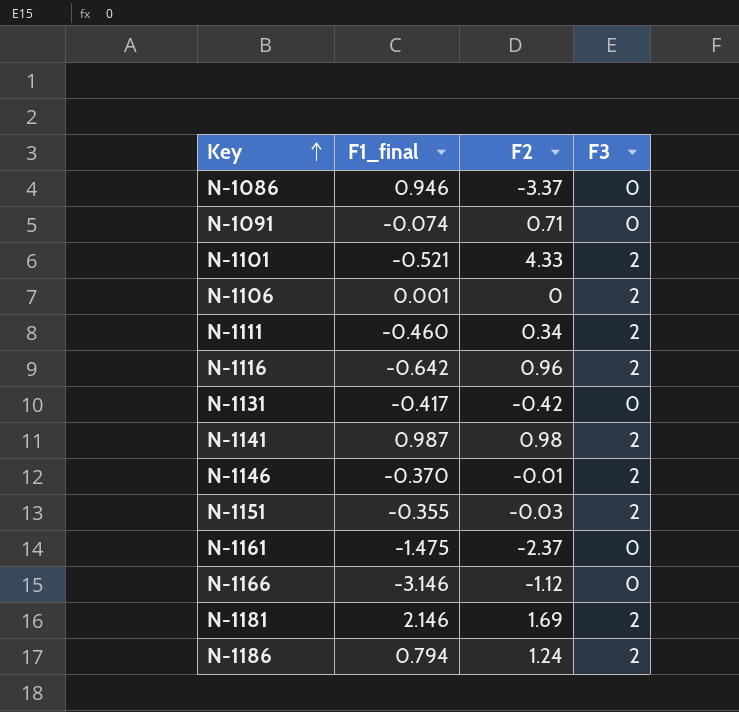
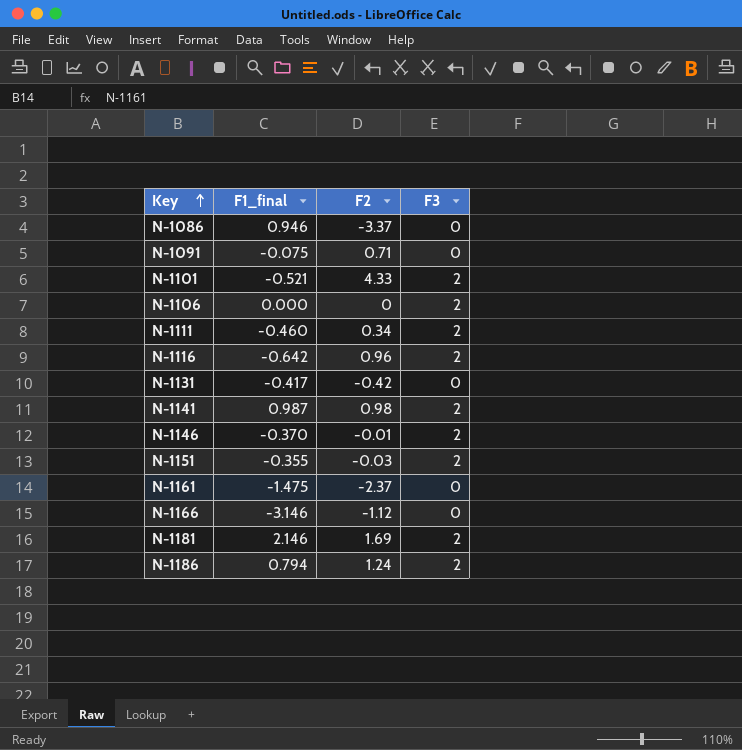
N-1091 | F1_final: -0.074 -> -0.075
N-1106 | F1_final: 0.001 -> 0.000

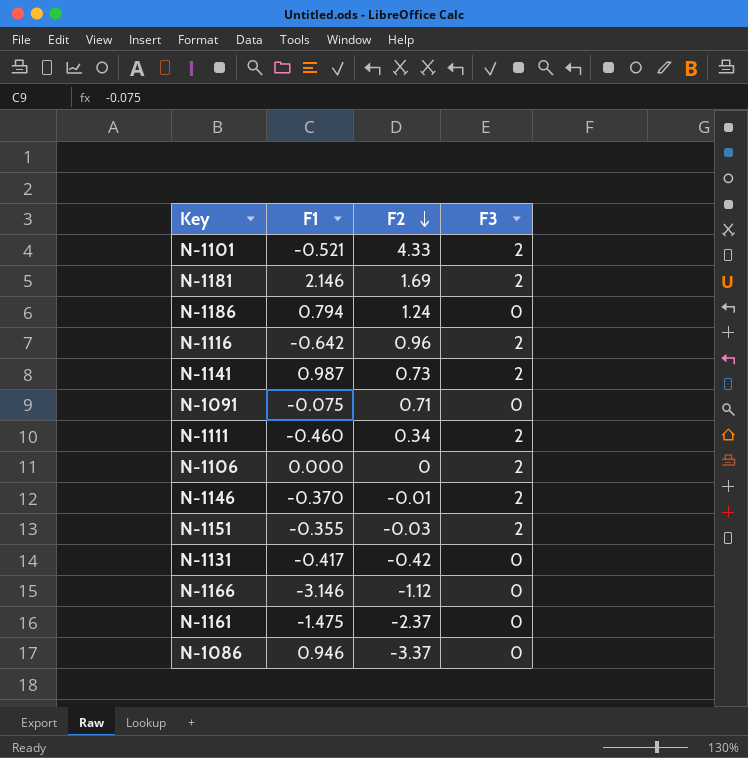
row order: Key ascending -> F2 descending
column name: F1_final -> F1
N-1186 | F3: 2 -> 0
N-1141 | F2: 0.98 -> 0.73

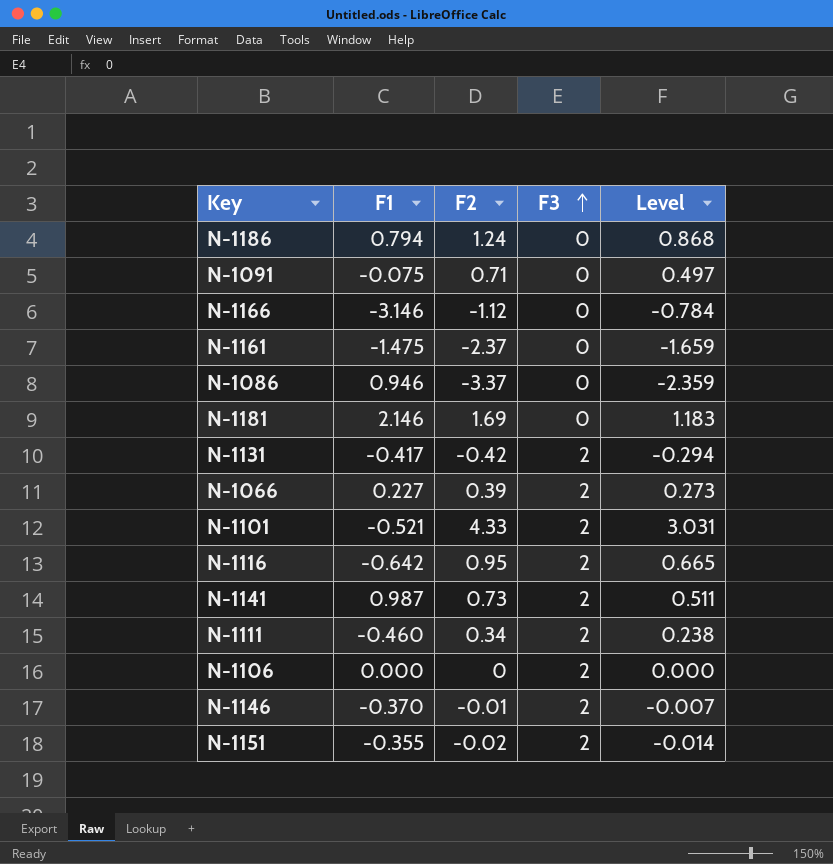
row order: F2 descending -> F3 ascending
column Level | formula: none -> [F2] * 0.7
N-1181 | F3: 2 -> 0
N-1131 | F3: 0 -> 2
row N-1066: none -> 0.227 | 0.39 | 2 | 0.273
N-1116 | F2: 0.96 -> 0.95
N-1151 | F2: -0.03 -> -0.02

